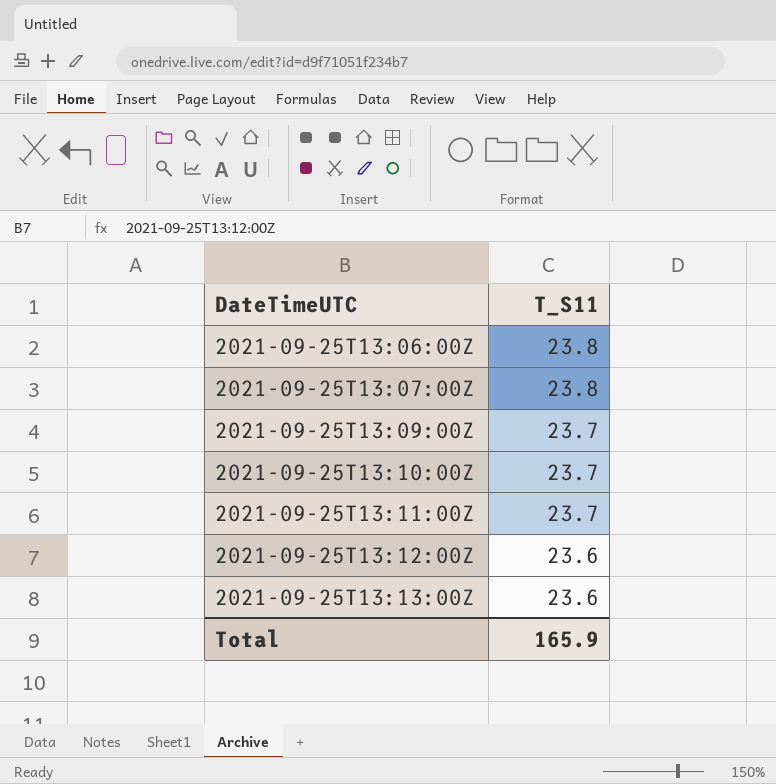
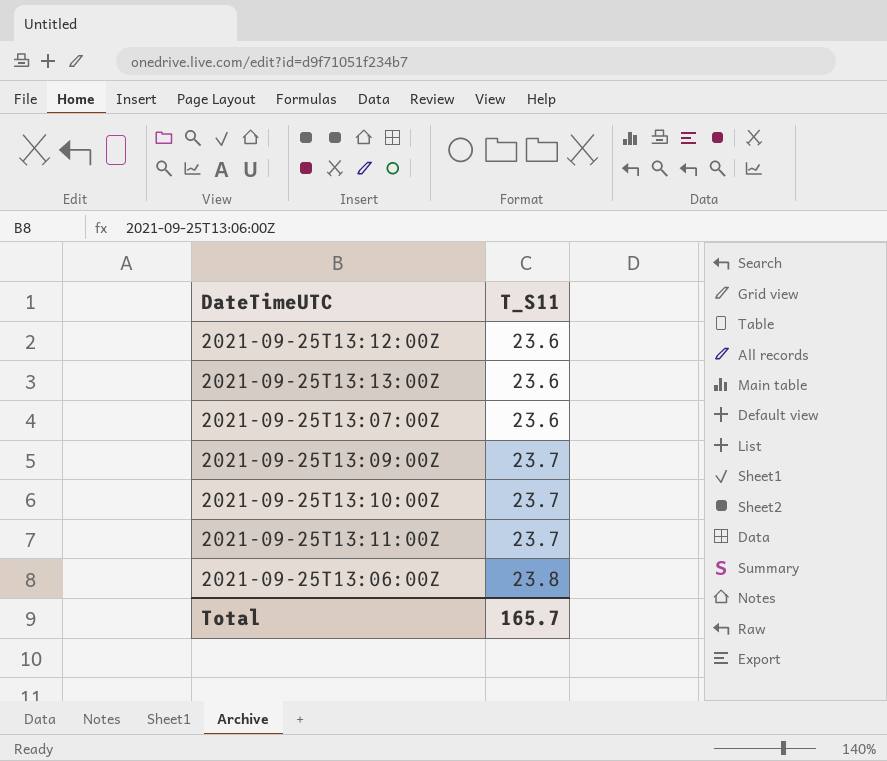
row order: DateTimeUTC ascending -> T_S11 ascending
2021-09-25T13:07:00Z | T_S11: 23.8 -> 23.6
Total | T_S11: 165.9 -> 165.7

